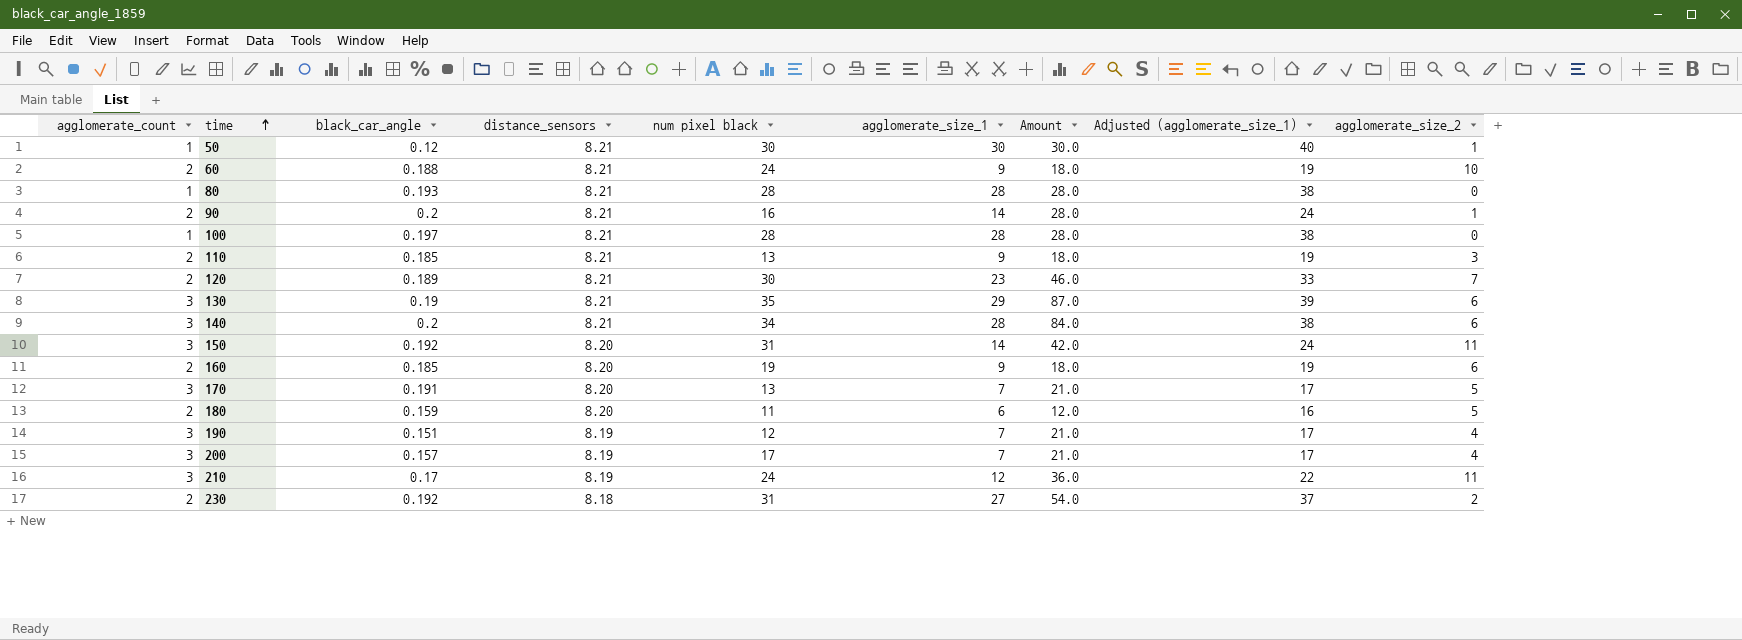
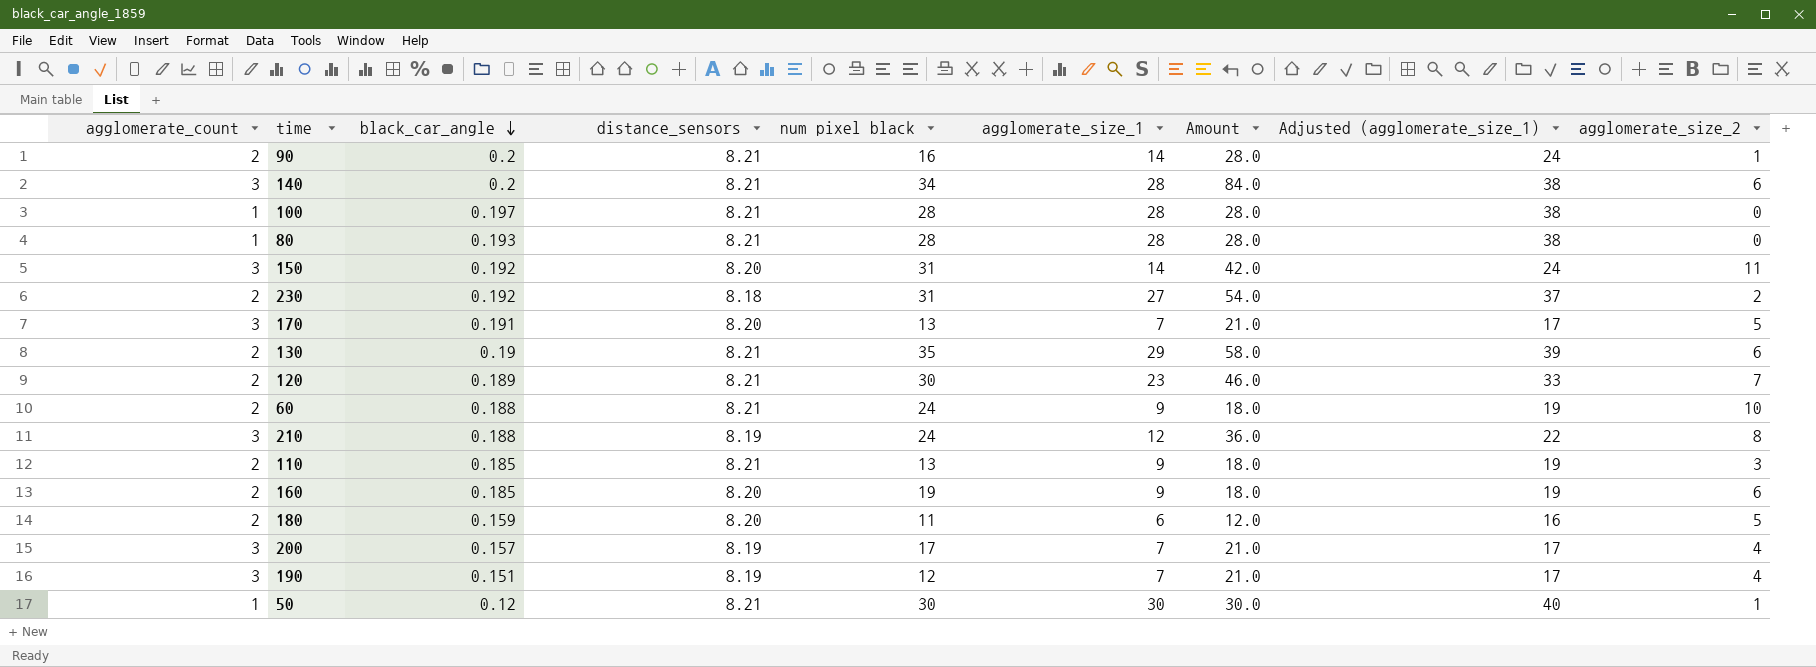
row order: time ascending -> black_car_angle descending
130 | agglomerate_count: 3 -> 2
130 | Amount: 87.0 -> 58.0
210 | black_car_angle: 0.17 -> 0.188
210 | agglomerate_size_2: 11 -> 8

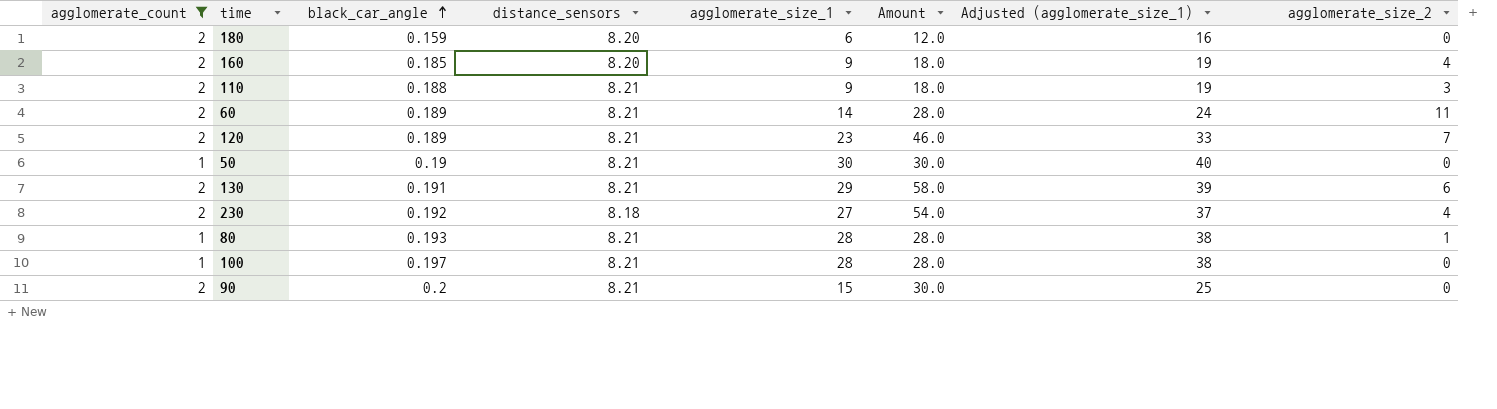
filter: none -> agglomerate_count != 3
row order: black_car_angle descending -> black_car_angle ascending
column num pixel black | position: 5 -> none
180 | agglomerate_size_2: 5 -> 0
160 | agglomerate_size_2: 6 -> 4
110 | black_car_angle: 0.185 -> 0.188
60 | black_car_angle: 0.188 -> 0.189
60 | agglomerate_size_1: 9 -> 14
60 | Amount: 18.0 -> 28.0
60 | Adjusted (agglomerate_size_1): 19 -> 24
60 | agglomerate_size_2: 10 -> 11
50 | black_car_angle: 0.12 -> 0.19
50 | agglomerate_size_2: 1 -> 0
130 | black_car_angle: 0.19 -> 0.191
230 | agglomerate_size_2: 2 -> 4
80 | agglomerate_size_2: 0 -> 1
90 | agglomerate_size_1: 14 -> 15
90 | Amount: 28.0 -> 30.0
90 | Adjusted (agglomerate_size_1): 24 -> 25
90 | agglomerate_size_2: 1 -> 0

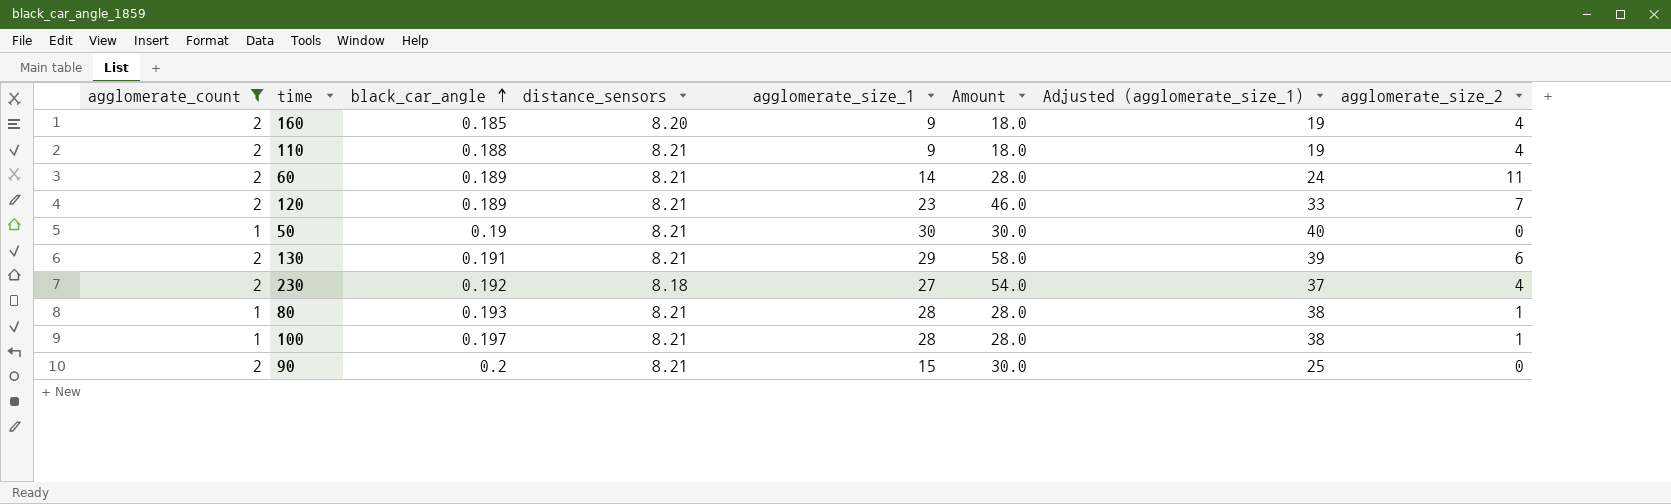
row 180: 2 | 0.159 | 8.20 | 6 | 12.0 | 16 | 0 -> none
110 | agglomerate_size_2: 3 -> 4
100 | agglomerate_size_2: 0 -> 1

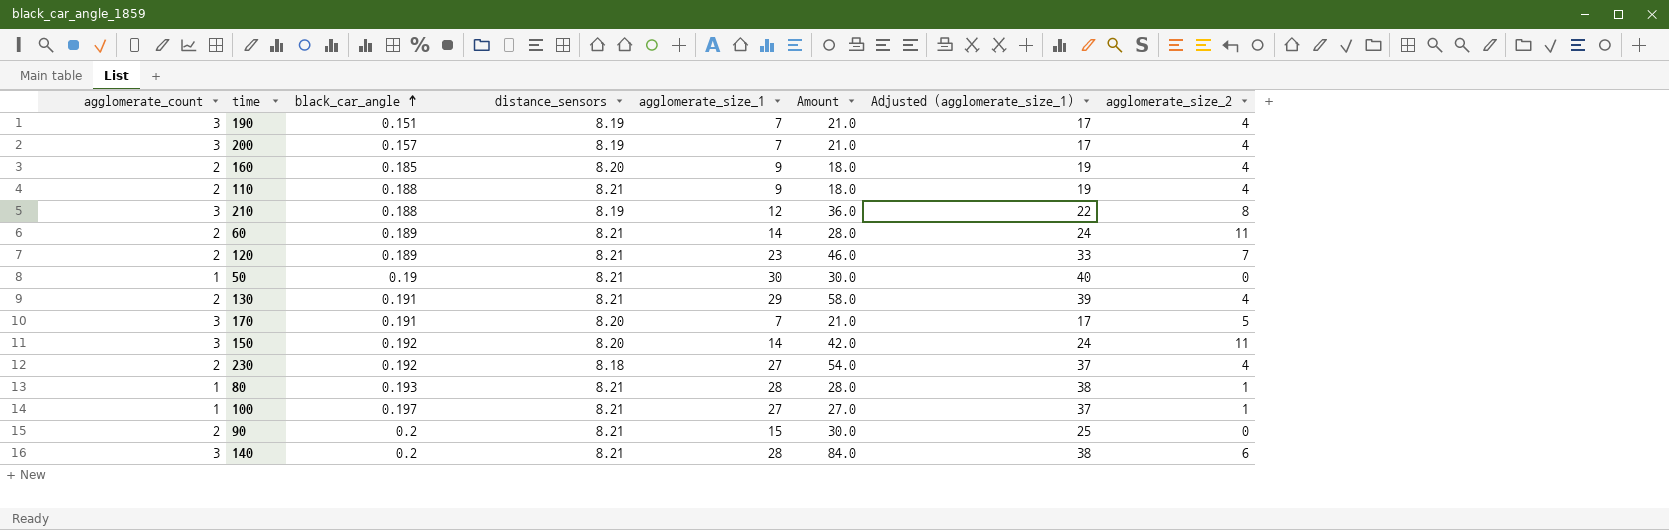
filter: agglomerate_count != 3 -> none
130 | agglomerate_size_2: 6 -> 4
100 | agglomerate_size_1: 28 -> 27
100 | Amount: 28.0 -> 27.0
100 | Adjusted (agglomerate_size_1): 38 -> 37

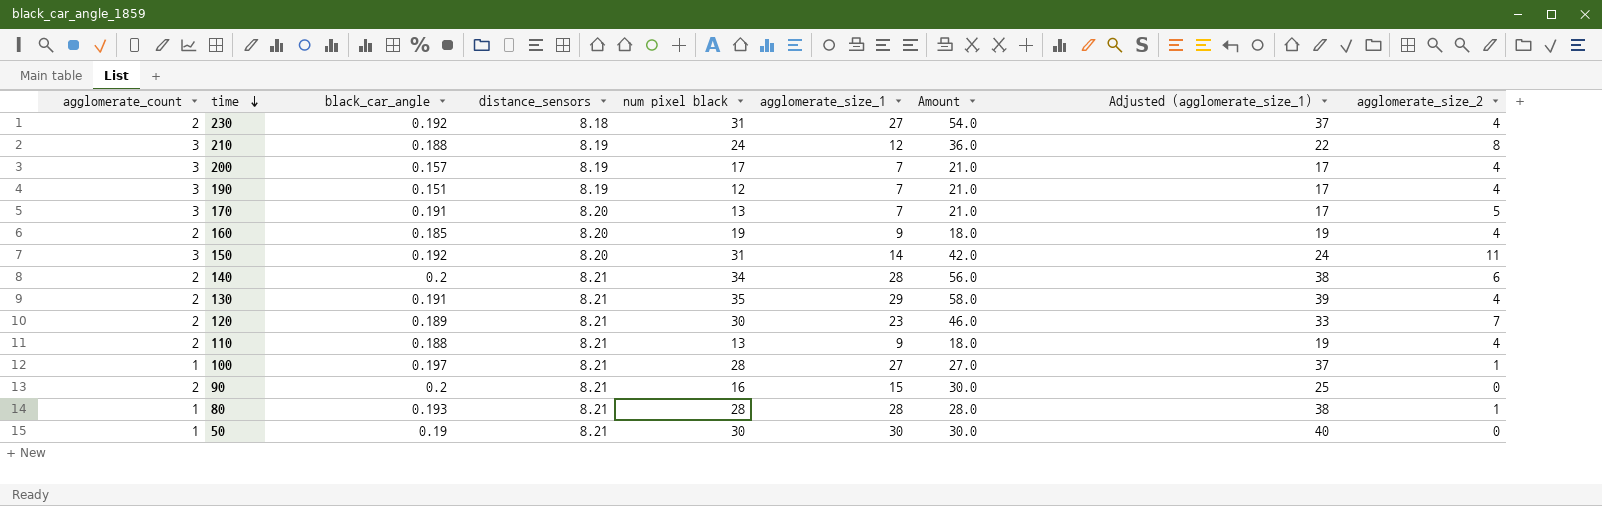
row order: black_car_angle ascending -> time descending
column num pixel black | position: none -> 5
row 60: 2 | 0.189 | 8.21 | 14 | 28.0 | 24 | 11 -> none
140 | agglomerate_count: 3 -> 2
140 | Amount: 84.0 -> 56.0

